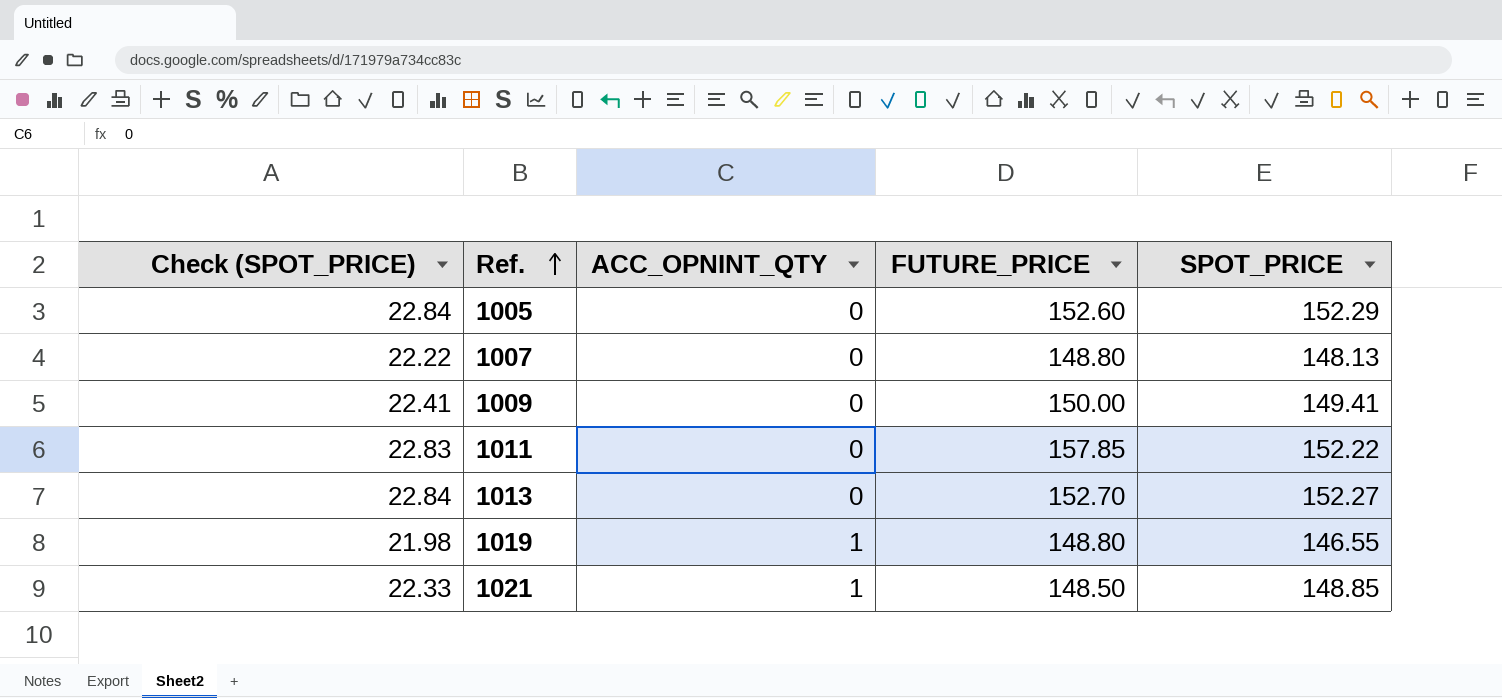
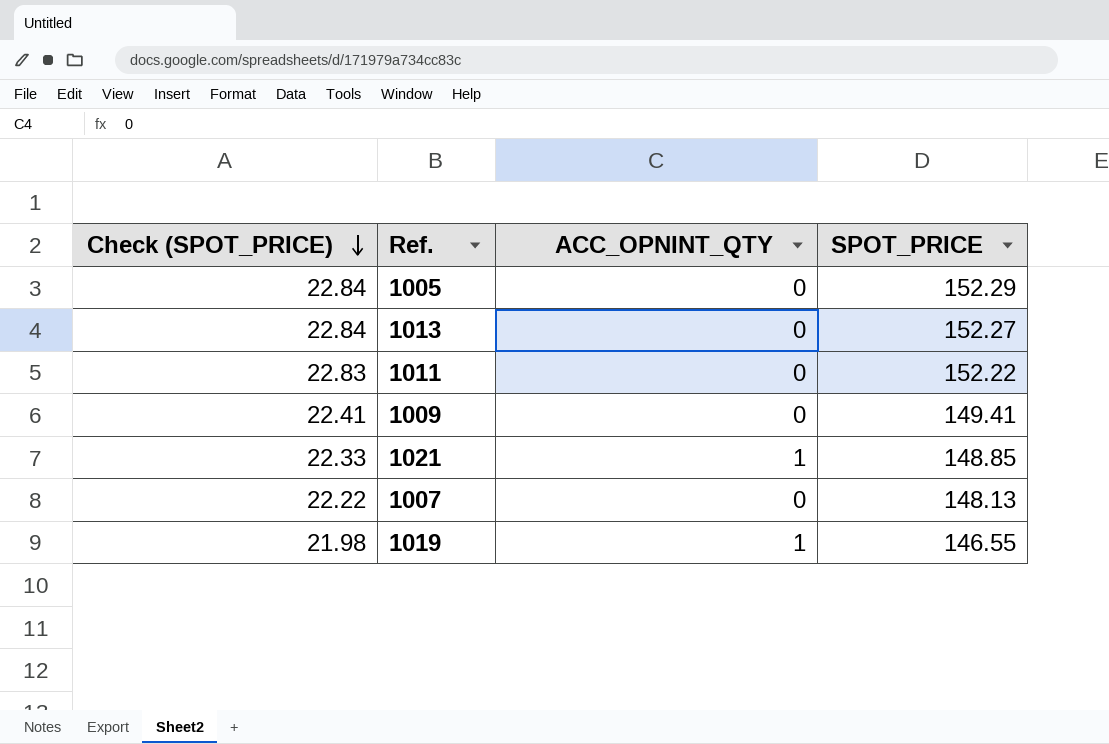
row order: Ref. ascending -> Check (SPOT_PRICE) descending
column FUTURE_PRICE | position: 4 -> none

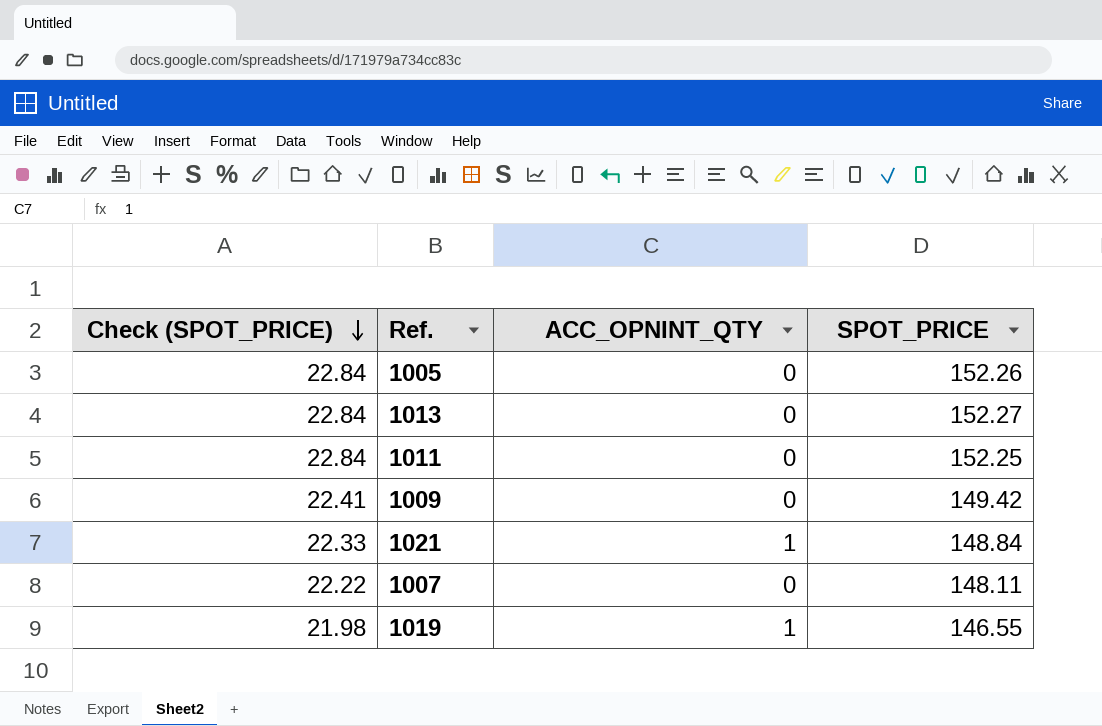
1005 | SPOT_PRICE: 152.29 -> 152.26
1011 | Check (SPOT_PRICE): 22.83 -> 22.84
1011 | SPOT_PRICE: 152.22 -> 152.25
1009 | SPOT_PRICE: 149.41 -> 149.42
1021 | SPOT_PRICE: 148.85 -> 148.84
1007 | SPOT_PRICE: 148.13 -> 148.11

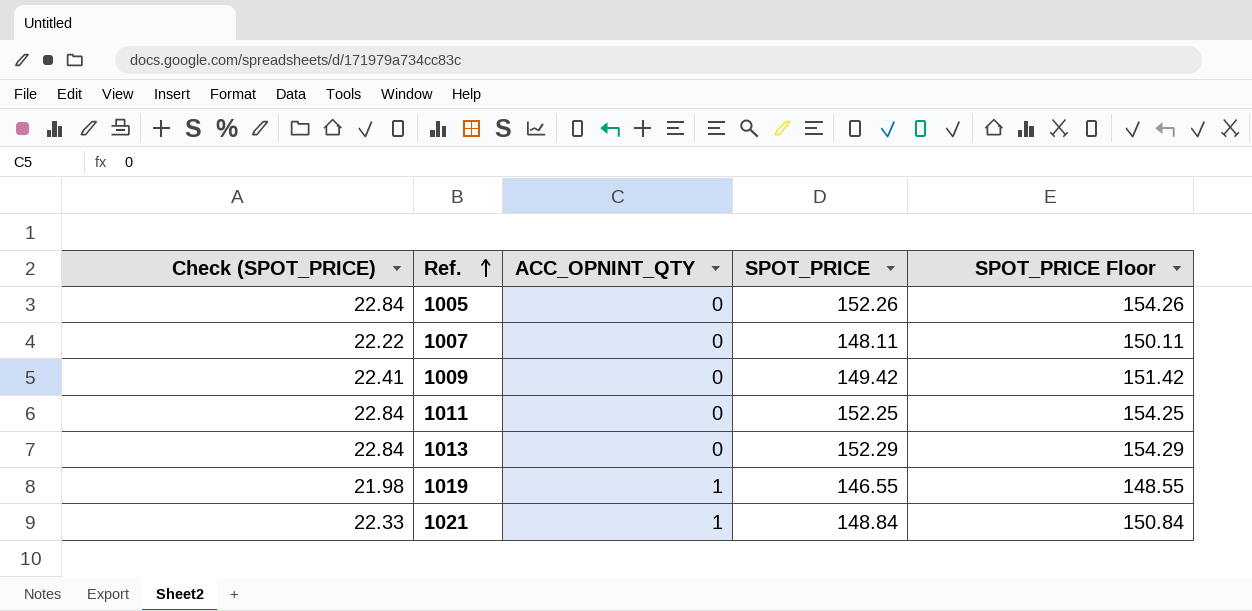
row order: Check (SPOT_PRICE) descending -> Ref. ascending
column SPOT_PRICE Floor | formula: none -> [SPOT_PRICE] + 2
1013 | SPOT_PRICE: 152.27 -> 152.29

